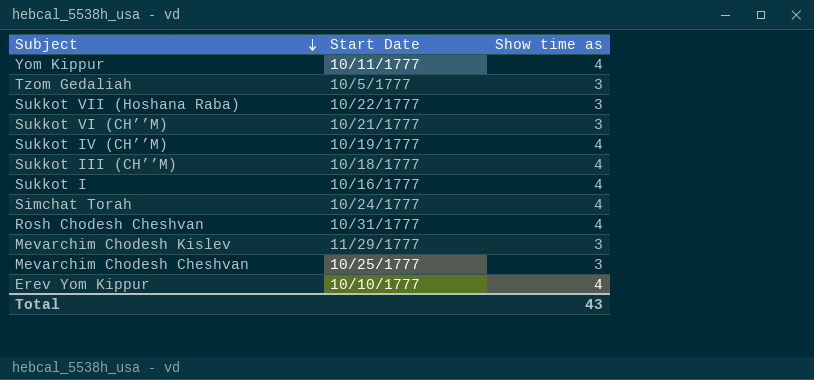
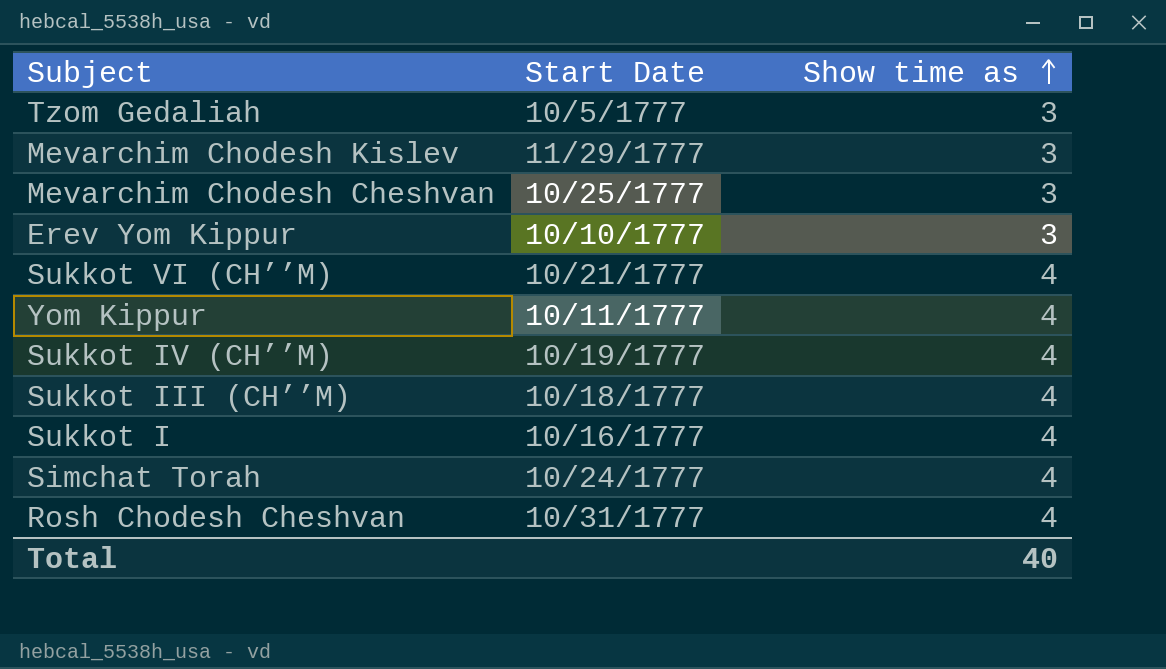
row order: Subject descending -> Show time as ascending
row Sukkot VII (Hoshana Raba): 10/22/1777 | 3 -> none
Erev Yom Kippur | Show time as: 4 -> 3
Sukkot VI (CH’’M) | Show time as: 3 -> 4
Total | Show time as: 43 -> 40

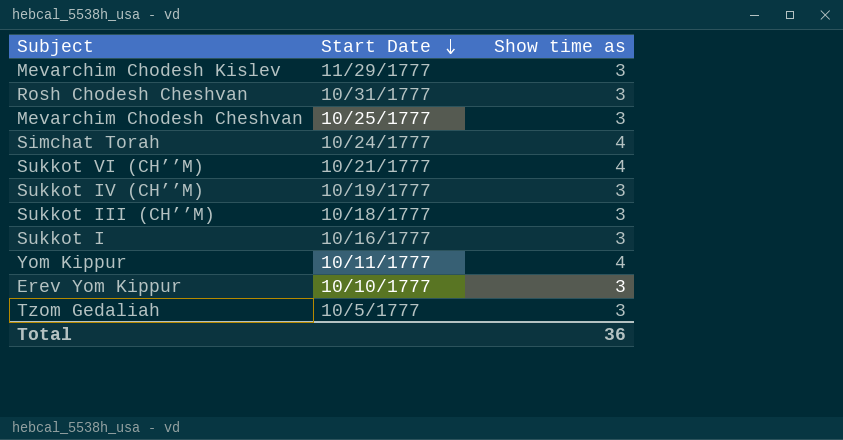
row order: Show time as ascending -> Start Date descending
Rosh Chodesh Cheshvan | Show time as: 4 -> 3
Sukkot IV (CH’’M) | Show time as: 4 -> 3
Sukkot III (CH’’M) | Show time as: 4 -> 3
Sukkot I | Show time as: 4 -> 3
Total | Show time as: 40 -> 36

